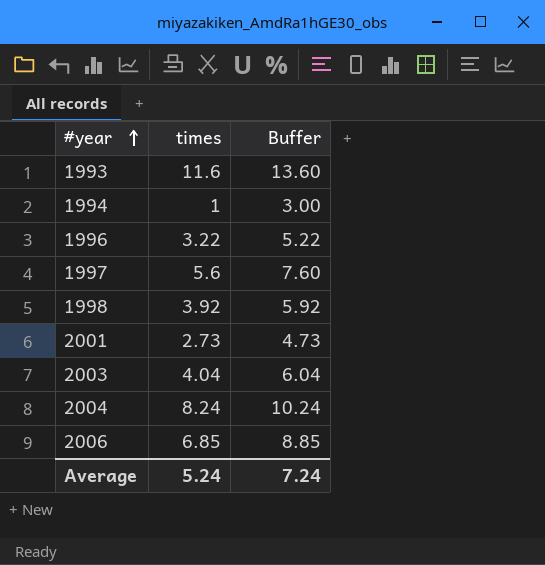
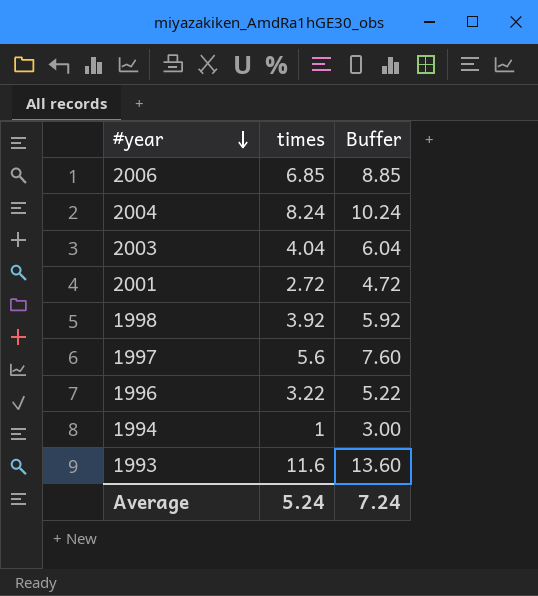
row order: #year ascending -> #year descending
2001 | times: 2.73 -> 2.72
2001 | Buffer: 4.73 -> 4.72

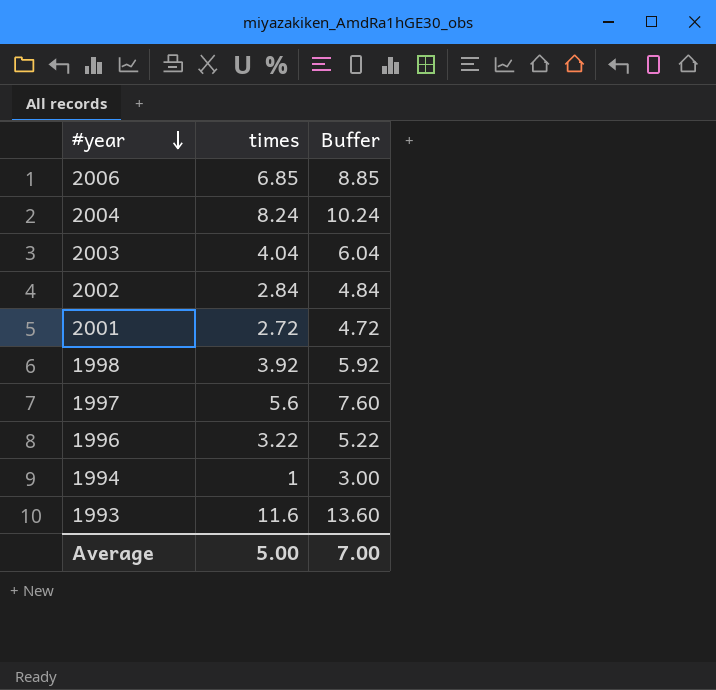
row 2002: none -> 2.84 | 4.84
Average | times: 5.24 -> 5.00
Average | Buffer: 7.24 -> 7.00

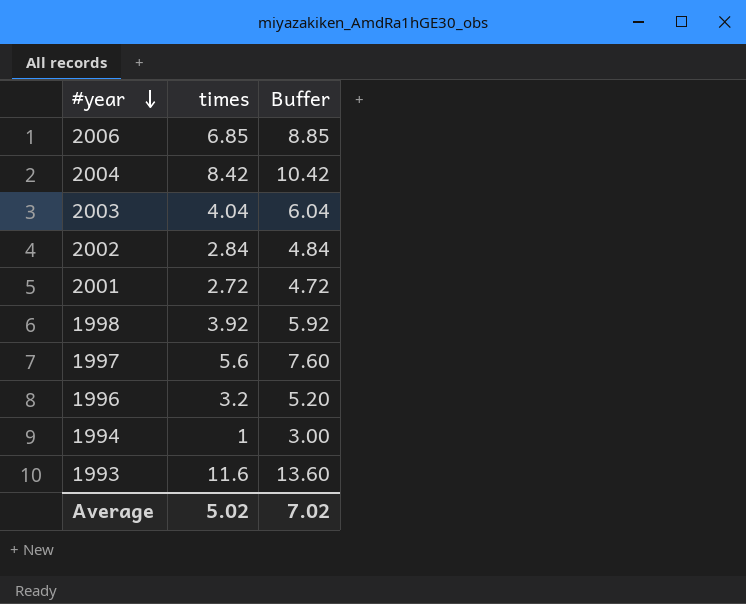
2004 | times: 8.24 -> 8.42
2004 | Buffer: 10.24 -> 10.42
1996 | times: 3.22 -> 3.2
1996 | Buffer: 5.22 -> 5.20
Average | times: 5.00 -> 5.02
Average | Buffer: 7.00 -> 7.02

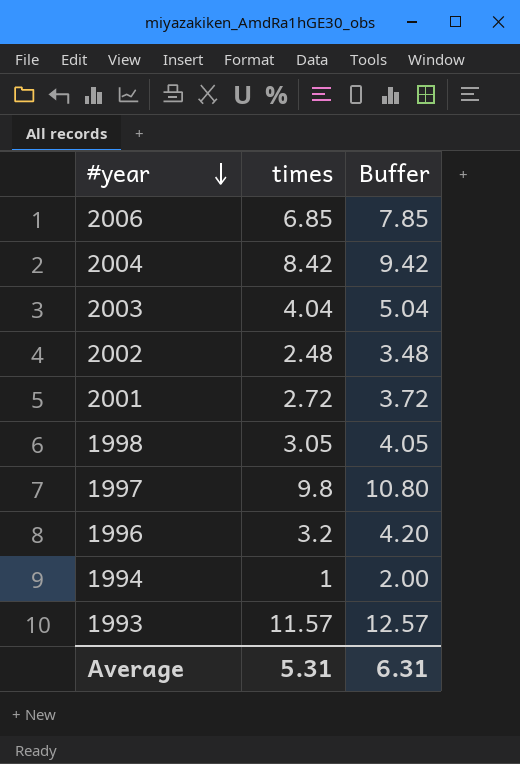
column Buffer | formula: [times] + 2 -> [times] + 1
2002 | times: 2.84 -> 2.48
1998 | times: 3.92 -> 3.05
1997 | times: 5.6 -> 9.8
1993 | times: 11.6 -> 11.57
Average | times: 5.02 -> 5.31
Average | Buffer: 7.02 -> 6.31

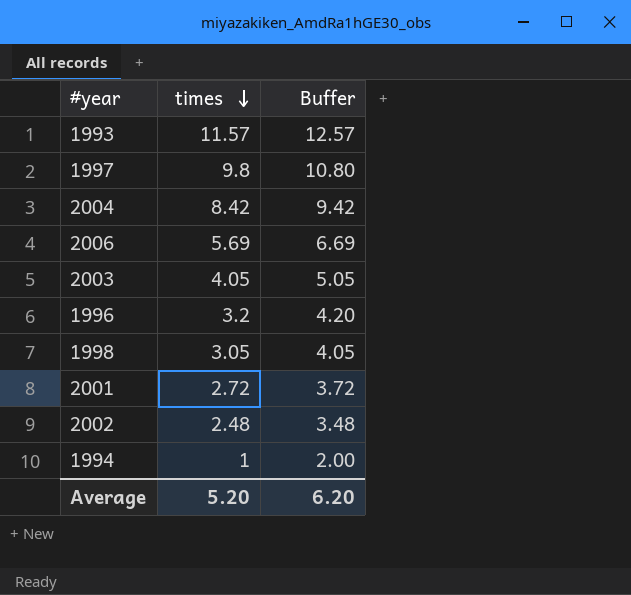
row order: #year descending -> times descending
2006 | times: 6.85 -> 5.69
2006 | Buffer: 7.85 -> 6.69
2003 | times: 4.04 -> 4.05
2003 | Buffer: 5.04 -> 5.05
Average | times: 5.31 -> 5.20
Average | Buffer: 6.31 -> 6.20

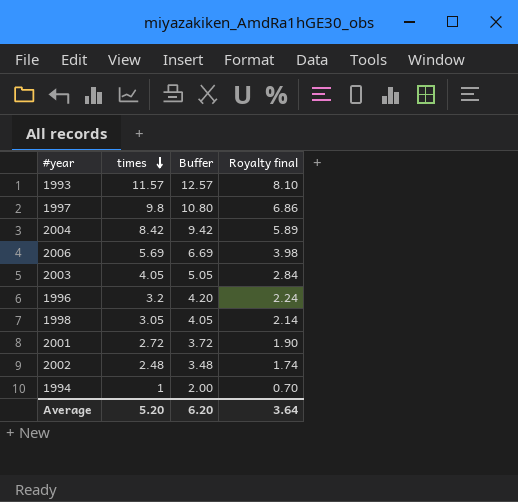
column Royalty final | formula: none -> [times] * 0.7

